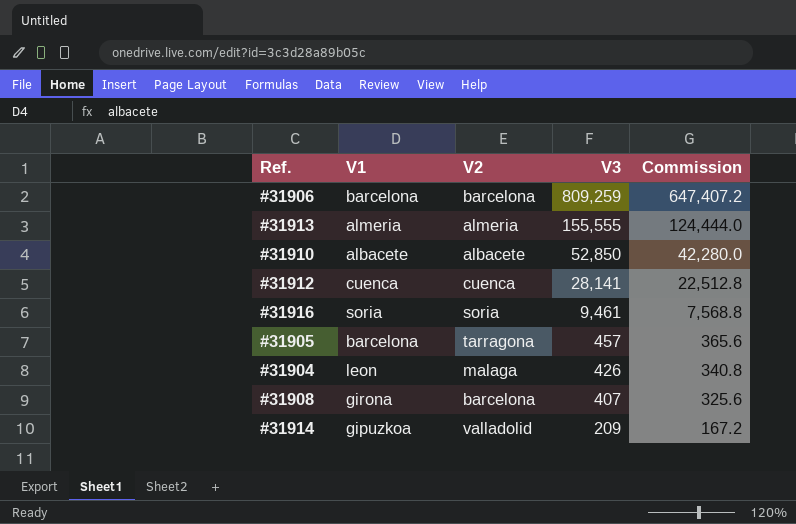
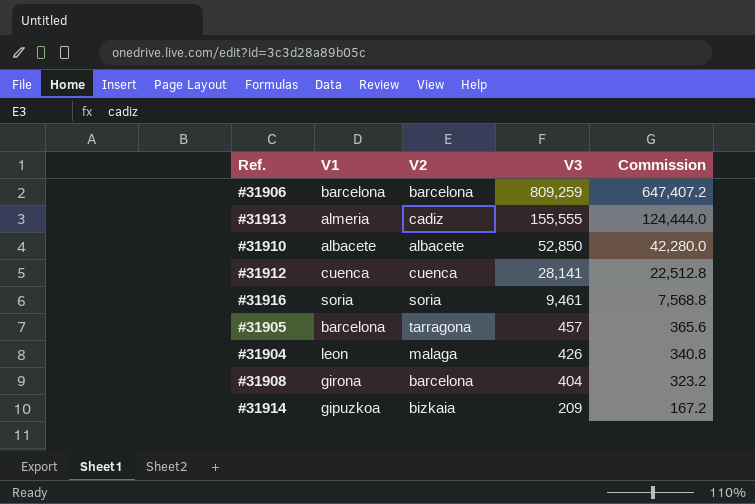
#31913 | V2: almeria -> cadiz
#31908 | V3: 407 -> 404
#31908 | Commission: 325.6 -> 323.2
#31914 | V2: valladolid -> bizkaia

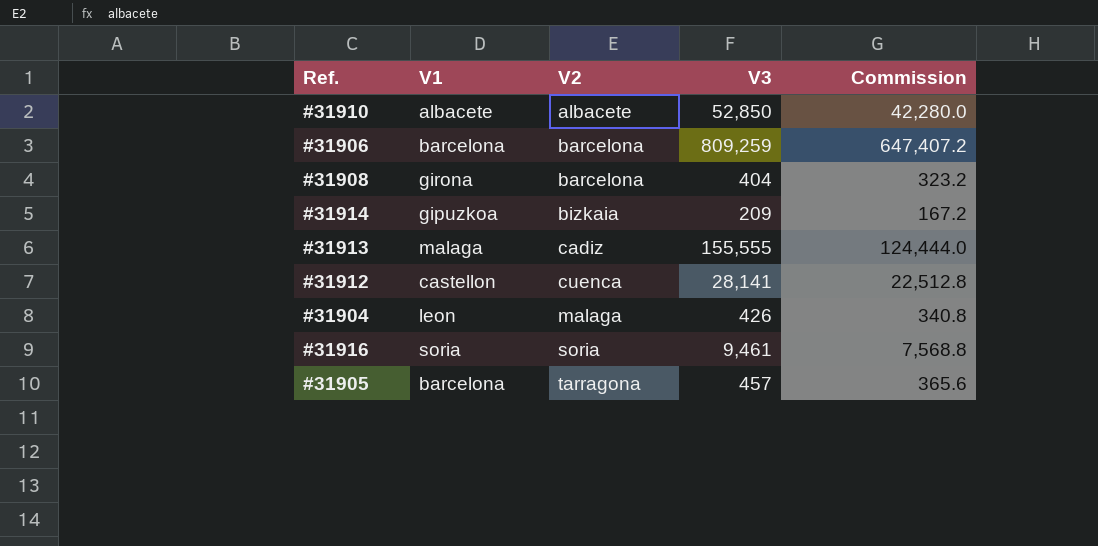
row order: V3 descending -> V2 ascending
#31913 | V1: almeria -> malaga
#31912 | V1: cuenca -> castellon

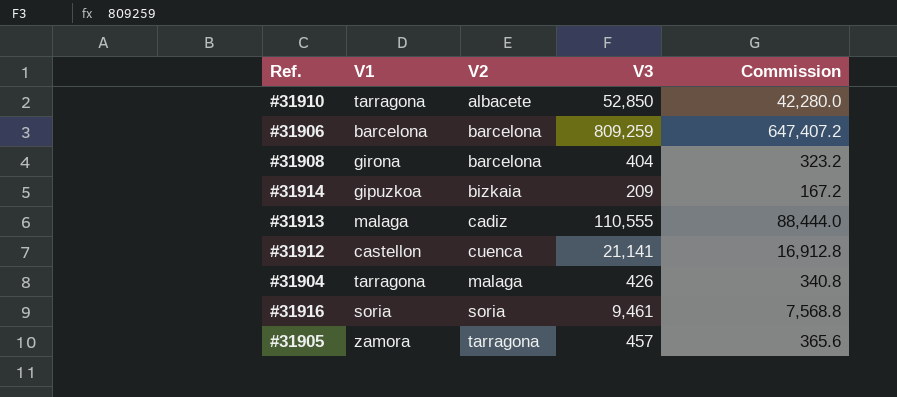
#31910 | V1: albacete -> tarragona
#31913 | V3: 155,555 -> 110,555
#31913 | Commission: 124,444.0 -> 88,444.0
#31912 | V3: 28,141 -> 21,141
#31912 | Commission: 22,512.8 -> 16,912.8
#31904 | V1: leon -> tarragona
#31905 | V1: barcelona -> zamora

